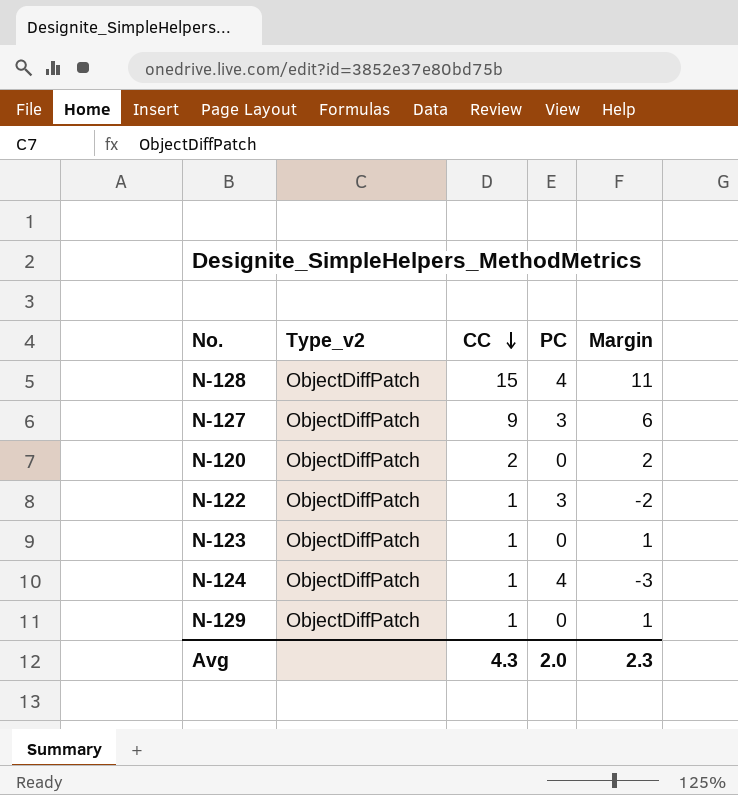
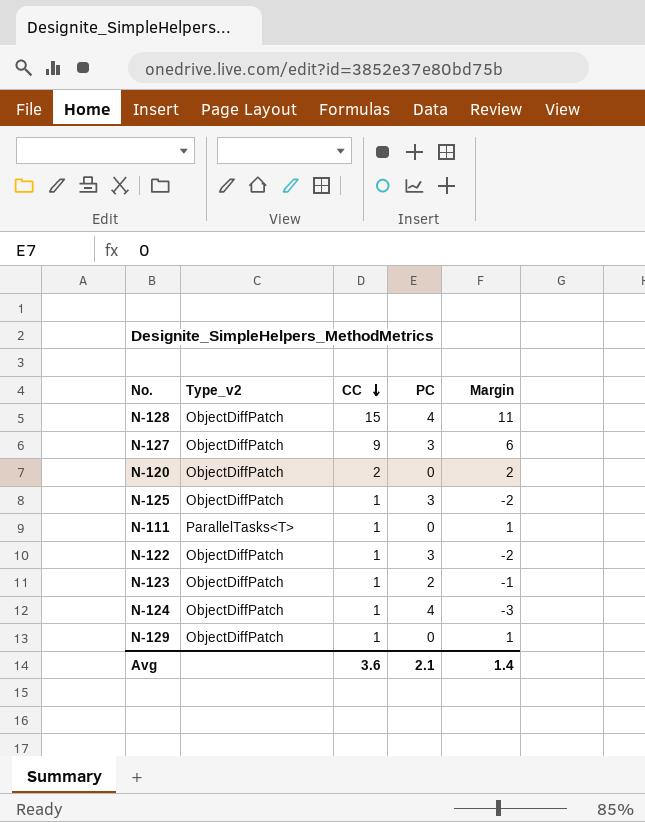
row N-125: none -> ObjectDiffPatch | 1 | 3 | -2
row N-111: none -> ParallelTasks<T> | 1 | 0 | 1
N-123 | PC: 0 -> 2
N-123 | Margin: 1 -> -1
Avg | CC: 4.3 -> 3.6
Avg | PC: 2.0 -> 2.1
Avg | Margin: 2.3 -> 1.4

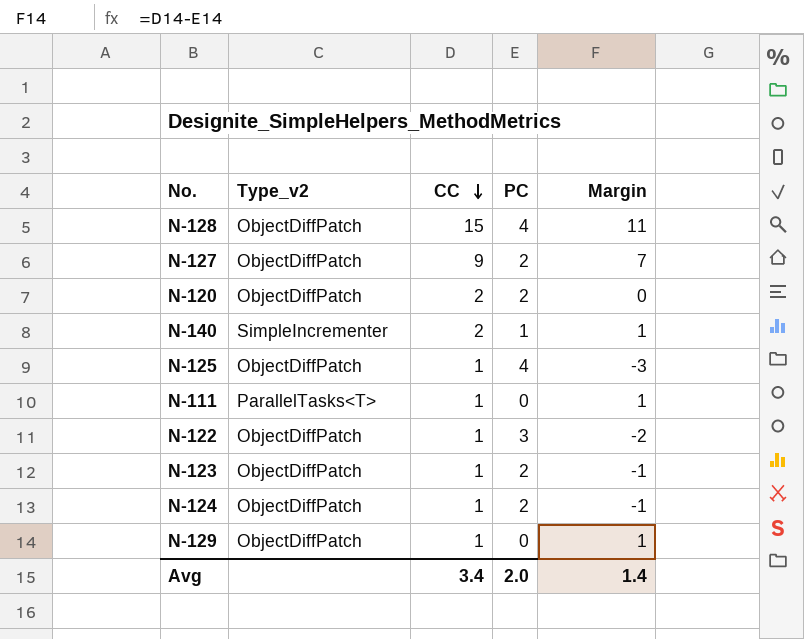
N-127 | PC: 3 -> 2
N-127 | Margin: 6 -> 7
N-120 | PC: 0 -> 2
N-120 | Margin: 2 -> 0
row N-140: none -> SimpleIncrementer | 2 | 1 | 1
N-125 | PC: 3 -> 4
N-125 | Margin: -2 -> -3
N-124 | PC: 4 -> 2
N-124 | Margin: -3 -> -1
Avg | CC: 3.6 -> 3.4
Avg | PC: 2.1 -> 2.0

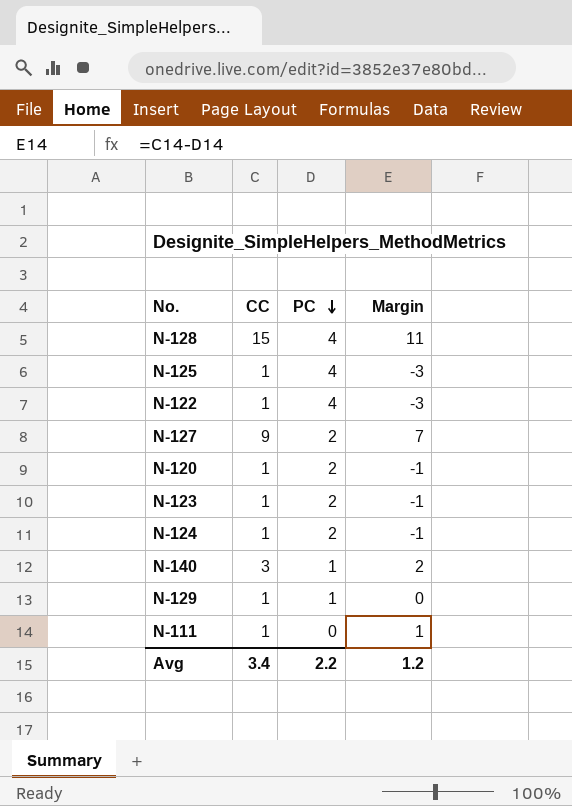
row order: CC descending -> PC descending
column Type_v2 | position: 2 -> none
N-122 | PC: 3 -> 4
N-122 | Margin: -2 -> -3
N-120 | CC: 2 -> 1
N-120 | Margin: 0 -> -1
N-140 | CC: 2 -> 3
N-140 | Margin: 1 -> 2
N-129 | PC: 0 -> 1
N-129 | Margin: 1 -> 0
Avg | PC: 2.0 -> 2.2
Avg | Margin: 1.4 -> 1.2

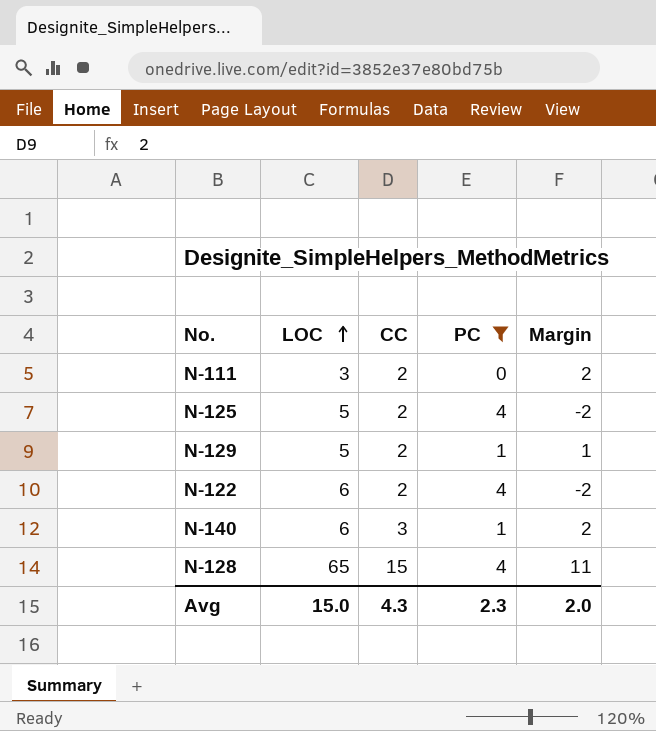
filter: none -> PC != 2
row order: PC descending -> LOC ascending
column LOC | position: none -> 2
N-111 | CC: 1 -> 2
N-111 | Margin: 1 -> 2
N-125 | CC: 1 -> 2
N-125 | Margin: -3 -> -2
N-129 | CC: 1 -> 2
N-129 | Margin: 0 -> 1
N-122 | CC: 1 -> 2
N-122 | Margin: -3 -> -2
Avg | CC: 3.4 -> 4.3
Avg | PC: 2.2 -> 2.3
Avg | Margin: 1.2 -> 2.0

